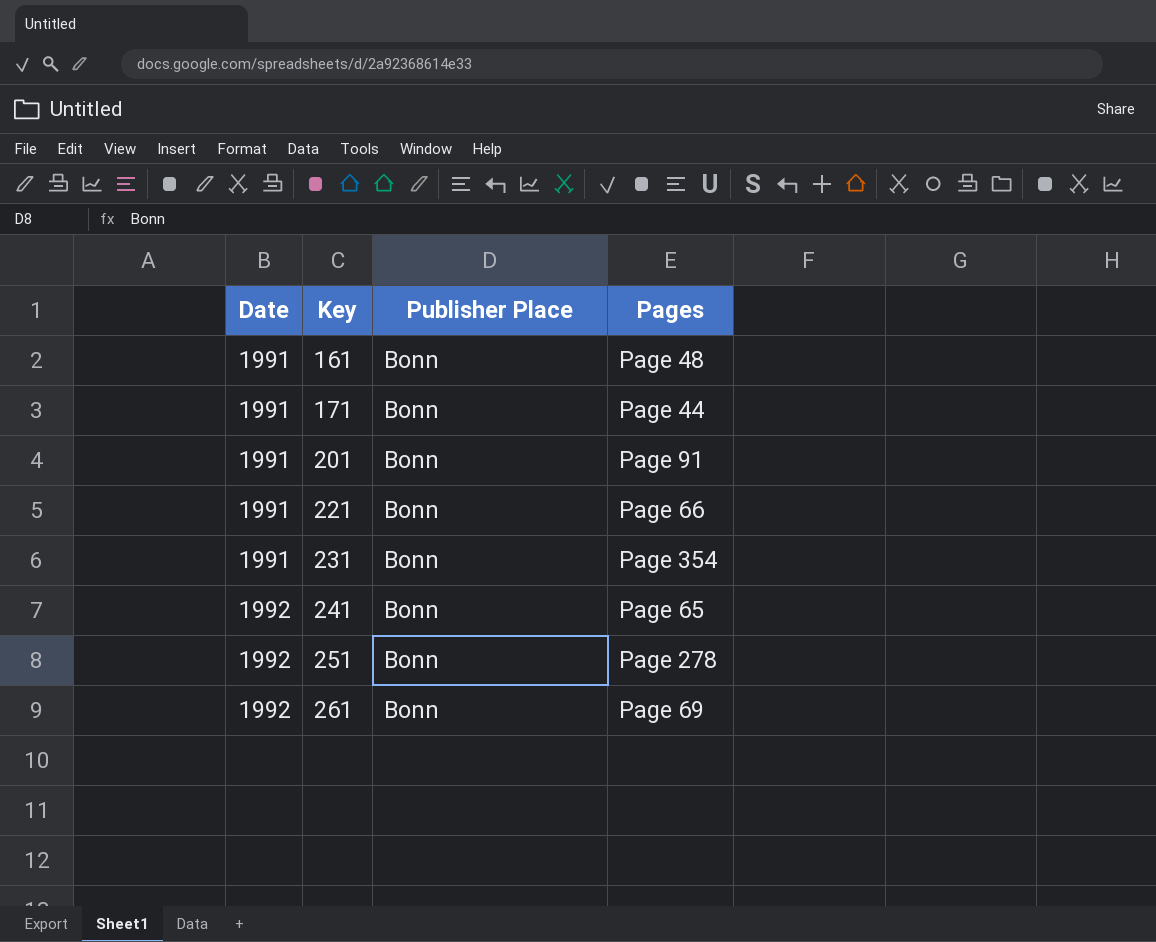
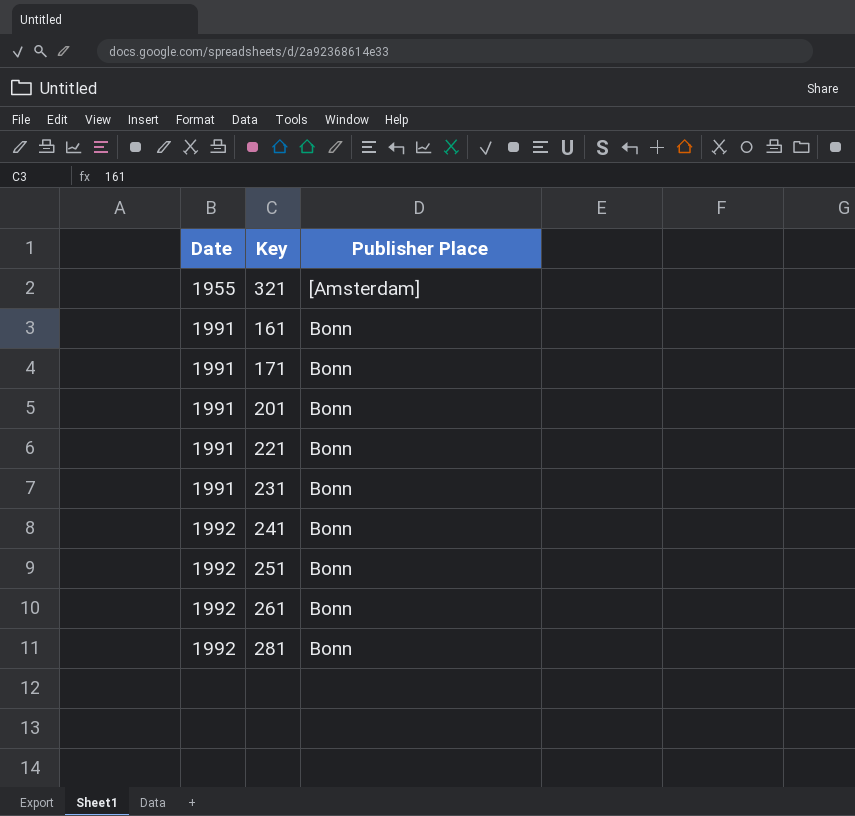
column Pages | position: 4 -> none
row 321: none -> 1955 | [Amsterdam]
row 281: none -> 1992 | Bonn

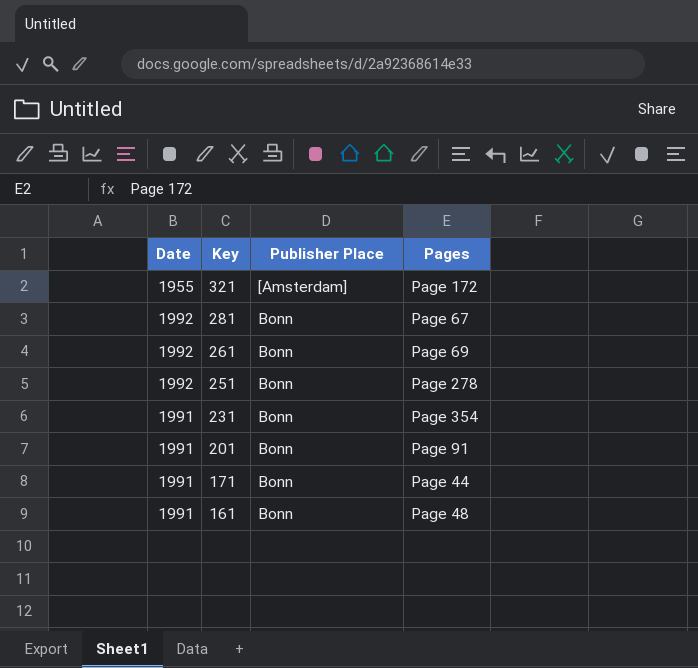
row order: Date ascending -> Key descending
column Pages | position: none -> 4
row 221: 1991 | Bonn -> none
row 241: 1992 | Bonn -> none

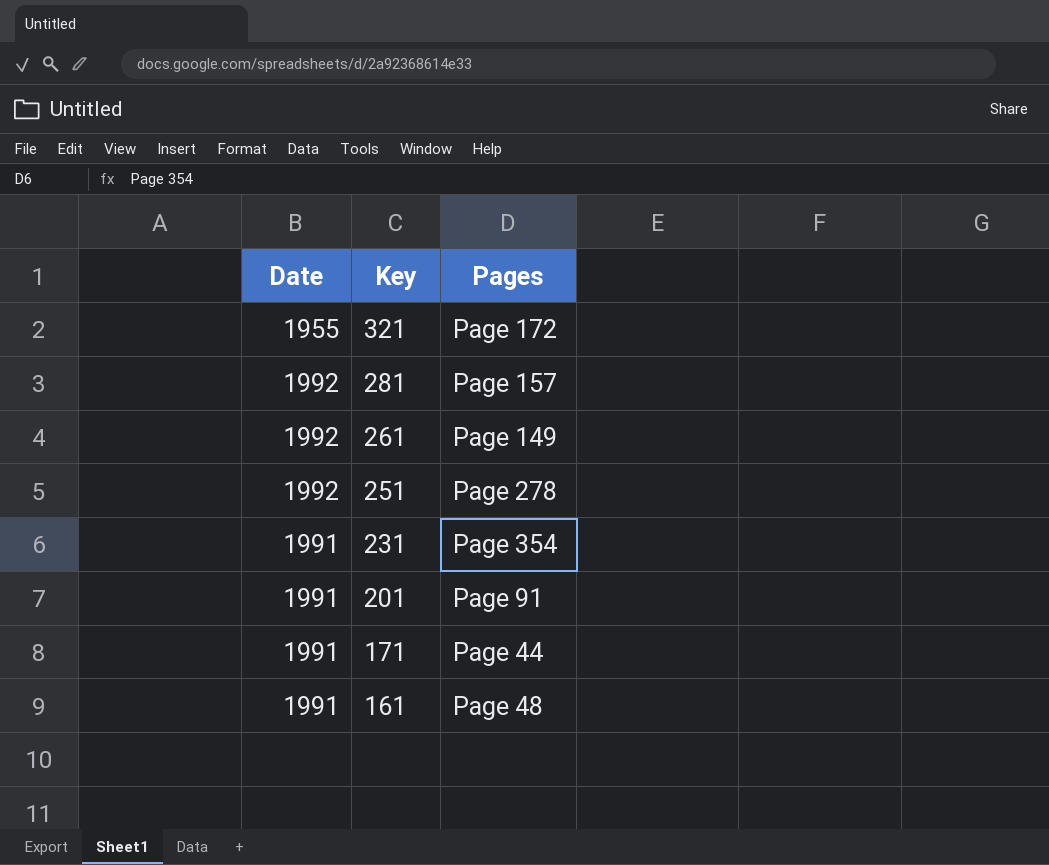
column Publisher Place | position: 3 -> none
281 | Pages: Page 67 -> Page 157
261 | Pages: Page 69 -> Page 149

